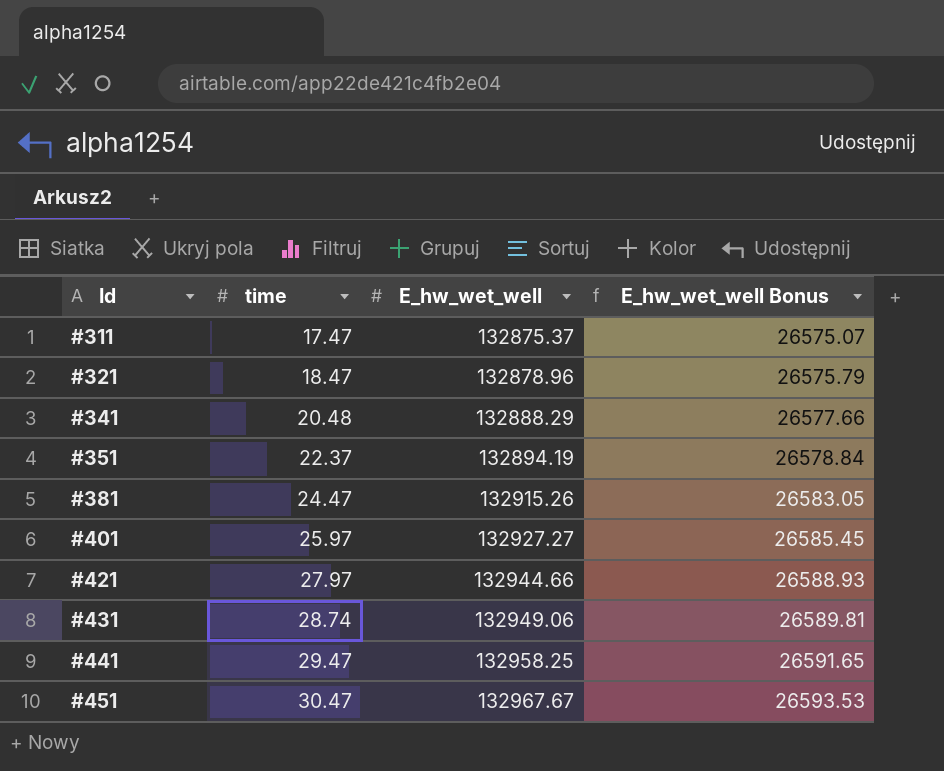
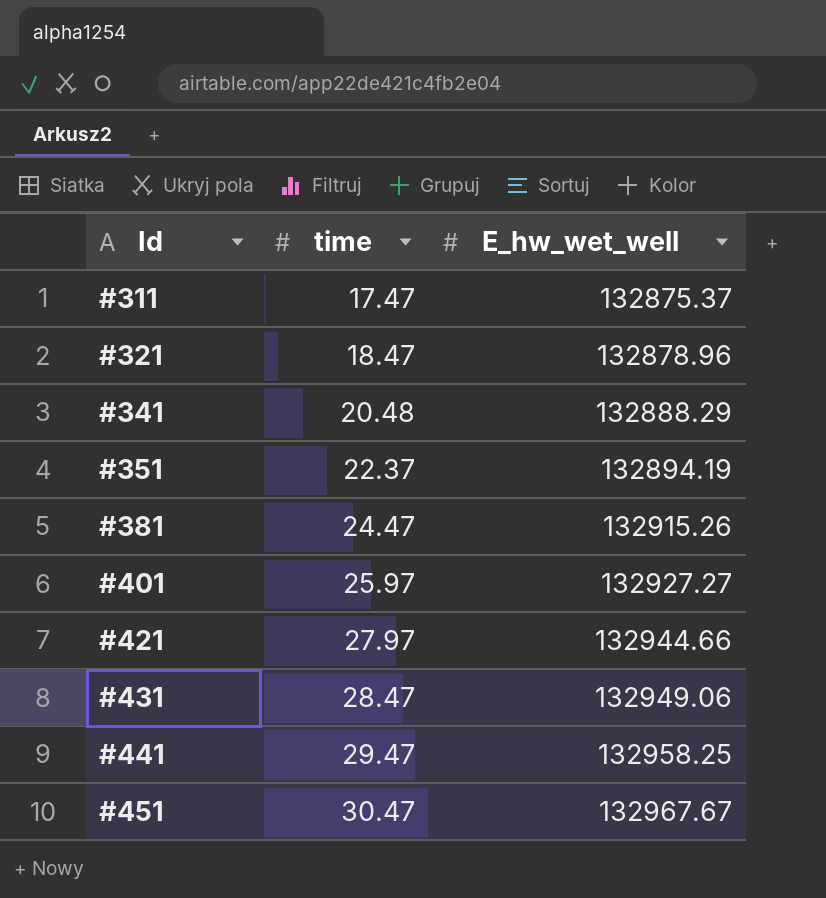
column E_hw_wet_well Bonus | formula: [E_hw_wet_well] * 0.2 -> none
#431 | time: 28.74 -> 28.47

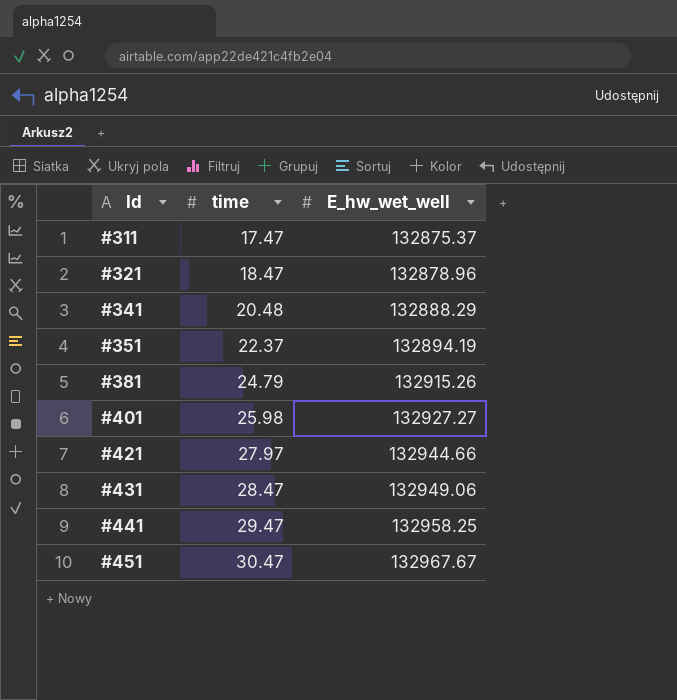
#381 | time: 24.47 -> 24.79
#401 | time: 25.97 -> 25.98

